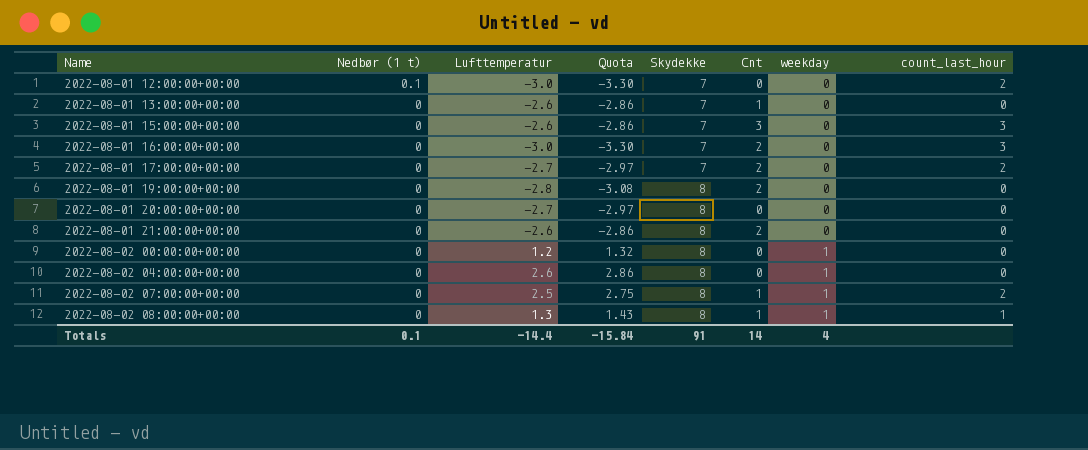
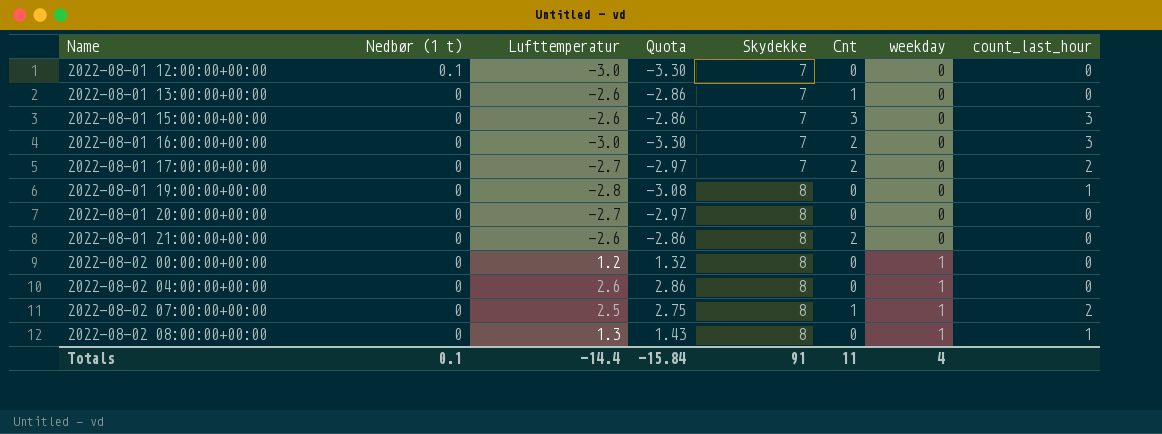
2022-08-01 12:00:00+00:00 | count_last_hour: 2 -> 0
2022-08-01 19:00:00+00:00 | Cnt: 2 -> 0
2022-08-01 19:00:00+00:00 | count_last_hour: 0 -> 1
2022-08-02 08:00:00+00:00 | Cnt: 1 -> 0
Totals | Cnt: 14 -> 11

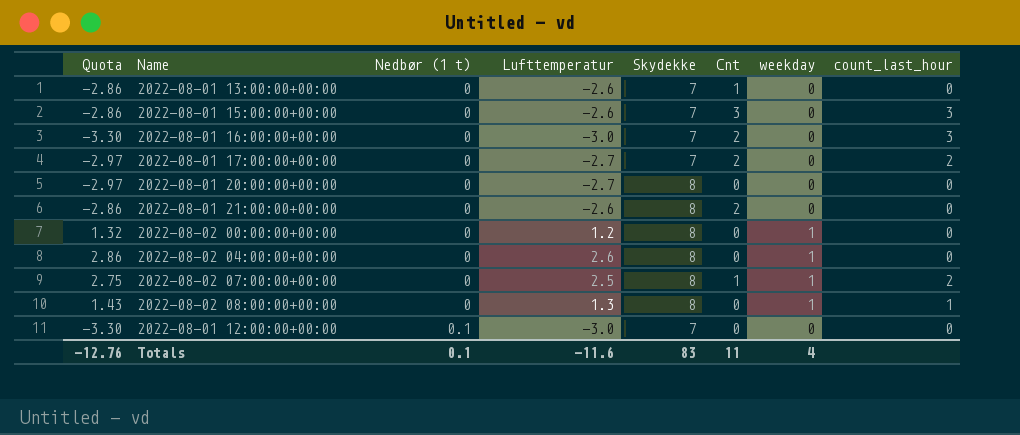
row order: Name ascending -> Nedbør (1 t) ascending
column Quota | position: 4 -> 1
row 2022-08-01 19:00:00+00:00: 0 | -2.8 | -3.08 | 8 | 0 | 0 | 1 -> none
Totals | Quota: -15.84 -> -12.76
Totals | Lufttemperatur: -14.4 -> -11.6
Totals | Skydekke: 91 -> 83

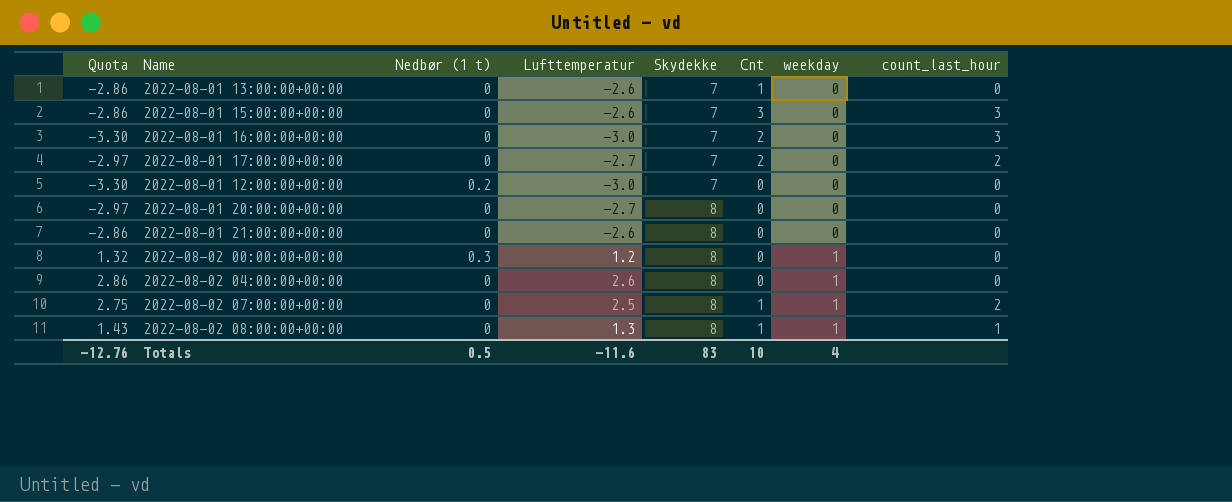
row order: Nedbør (1 t) ascending -> Skydekke ascending
2022-08-01 12:00:00+00:00 | Nedbør (1 t): 0.1 -> 0.2
2022-08-01 21:00:00+00:00 | Cnt: 2 -> 0
2022-08-02 00:00:00+00:00 | Nedbør (1 t): 0 -> 0.3
2022-08-02 08:00:00+00:00 | Cnt: 0 -> 1
Totals | Nedbør (1 t): 0.1 -> 0.5
Totals | Cnt: 11 -> 10

